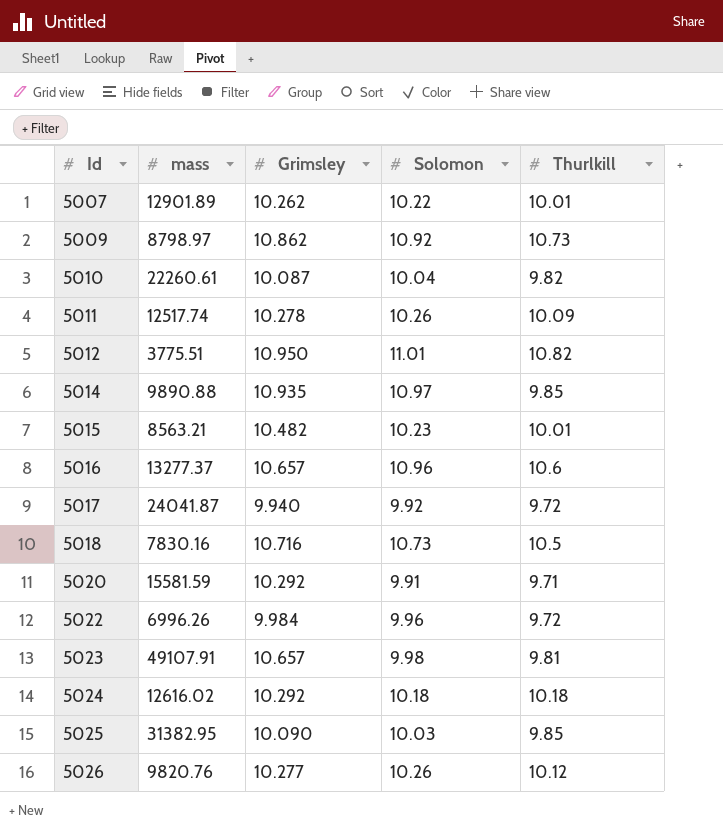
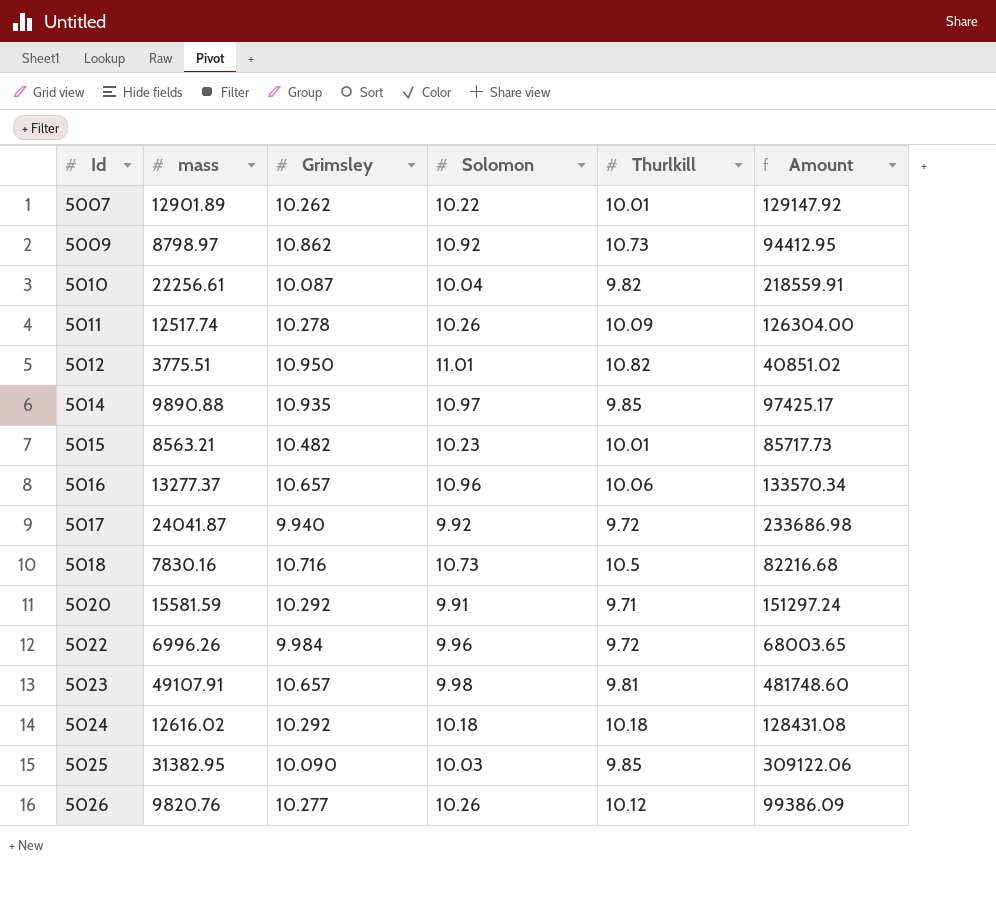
column Amount | formula: none -> [mass] * [Thurlkill]
5010 | mass: 22260.61 -> 22256.61
5016 | Thurlkill: 10.6 -> 10.06

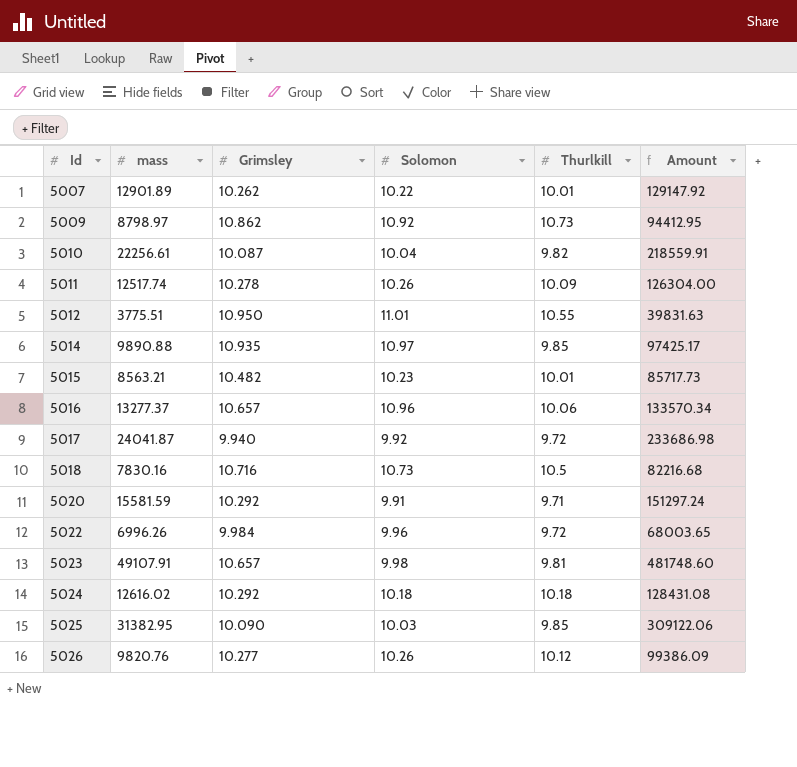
5012 | Thurlkill: 10.82 -> 10.55
5012 | Amount: 40851.02 -> 39831.63

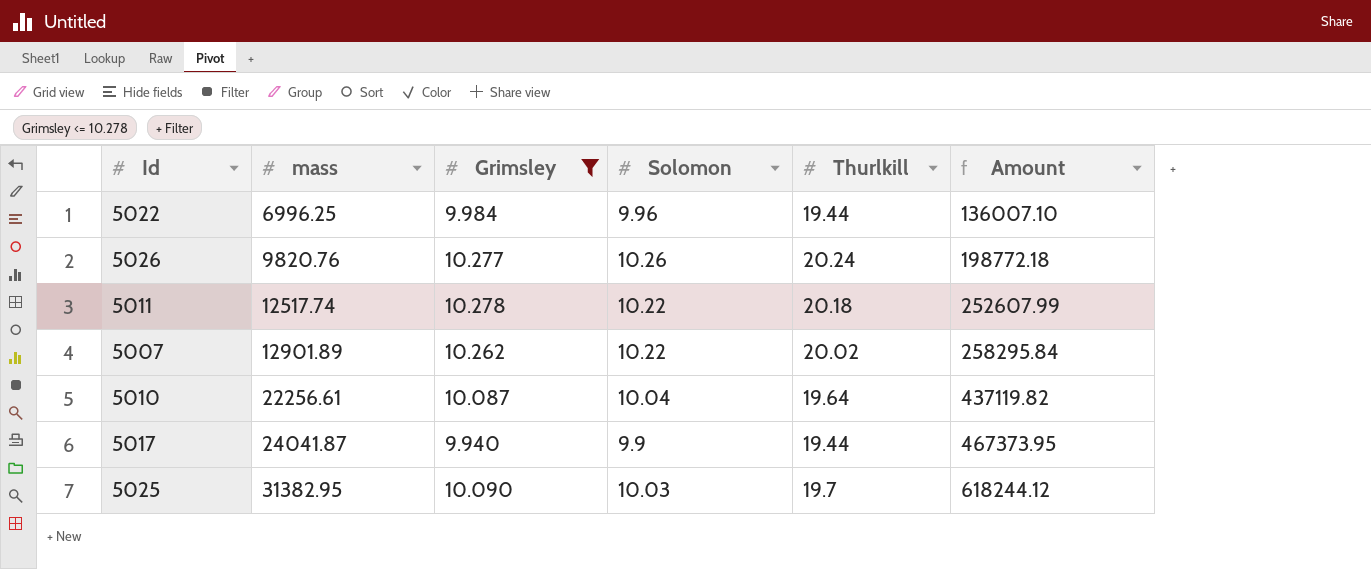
filter: none -> Grimsley <= 10.278
row order: Id ascending -> mass ascending
5022 | mass: 6996.26 -> 6996.25
5022 | Thurlkill: 9.72 -> 19.44
5022 | Amount: 68003.65 -> 136007.10
5026 | Thurlkill: 10.12 -> 20.24
5026 | Amount: 99386.09 -> 198772.18
5011 | Solomon: 10.26 -> 10.22
5011 | Thurlkill: 10.09 -> 20.18
5011 | Amount: 126304.00 -> 252607.99
5007 | Thurlkill: 10.01 -> 20.02
5007 | Amount: 129147.92 -> 258295.84
5010 | Thurlkill: 9.82 -> 19.64
5010 | Amount: 218559.91 -> 437119.82
5017 | Solomon: 9.92 -> 9.9
5017 | Thurlkill: 9.72 -> 19.44
5017 | Amount: 233686.98 -> 467373.95
5025 | Thurlkill: 9.85 -> 19.7
5025 | Amount: 309122.06 -> 618244.12

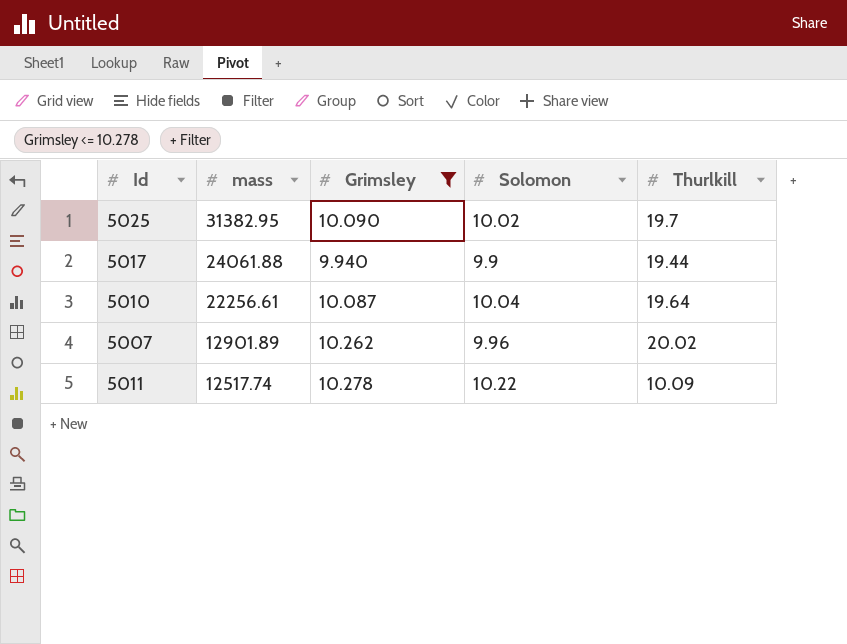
row order: mass ascending -> mass descending
column Amount | formula: [mass] * [Thurlkill] -> none
row 5022: 6996.25 | 9.984 | 9.96 | 19.44 | 136007.10 -> none
row 5026: 9820.76 | 10.277 | 10.26 | 20.24 | 198772.18 -> none
5025 | Solomon: 10.03 -> 10.02
5017 | mass: 24041.87 -> 24061.88
5007 | Solomon: 10.22 -> 9.96
5011 | Thurlkill: 20.18 -> 10.09

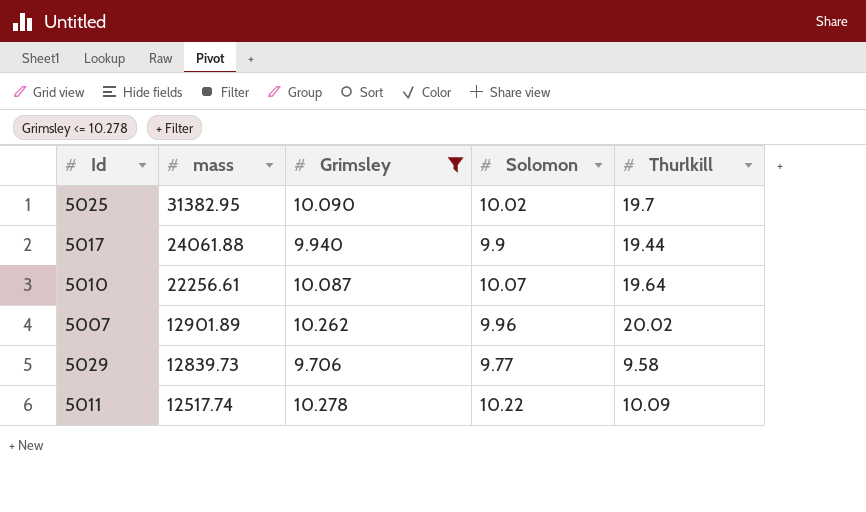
5010 | Solomon: 10.04 -> 10.07
row 5029: none -> 12839.73 | 9.706 | 9.77 | 9.58

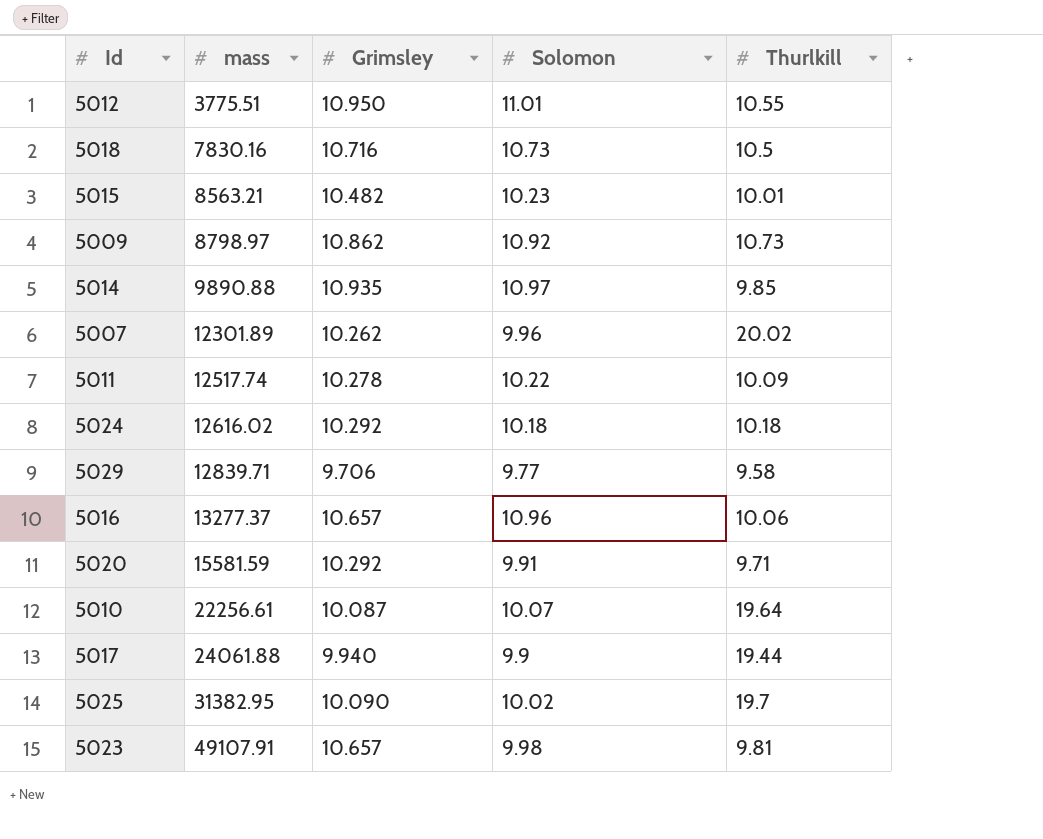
filter: Grimsley <= 10.278 -> none
row order: mass descending -> mass ascending
5007 | mass: 12901.89 -> 12301.89
5029 | mass: 12839.73 -> 12839.71

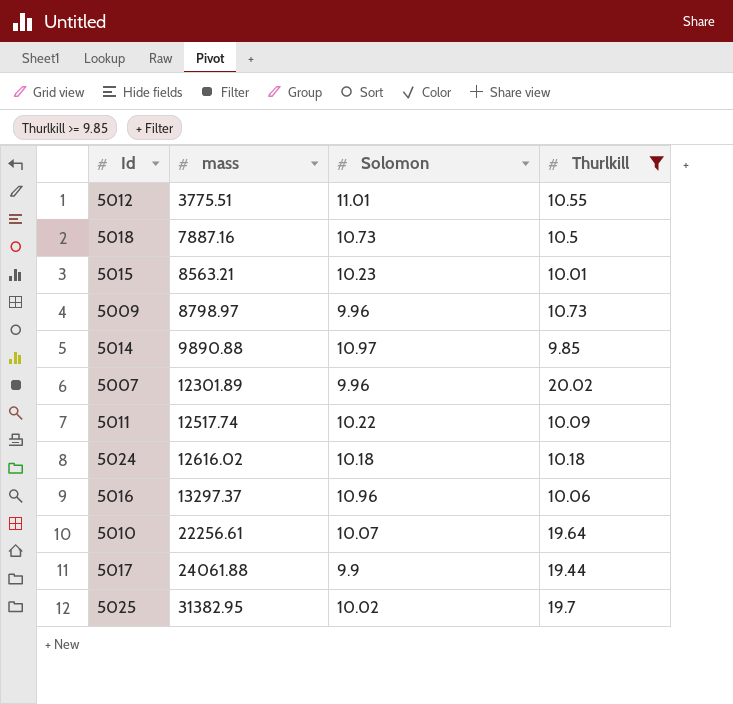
filter: none -> Thurlkill >= 9.85
column Grimsley | position: 3 -> none
5018 | mass: 7830.16 -> 7887.16
5009 | Solomon: 10.92 -> 9.96
5016 | mass: 13277.37 -> 13297.37

